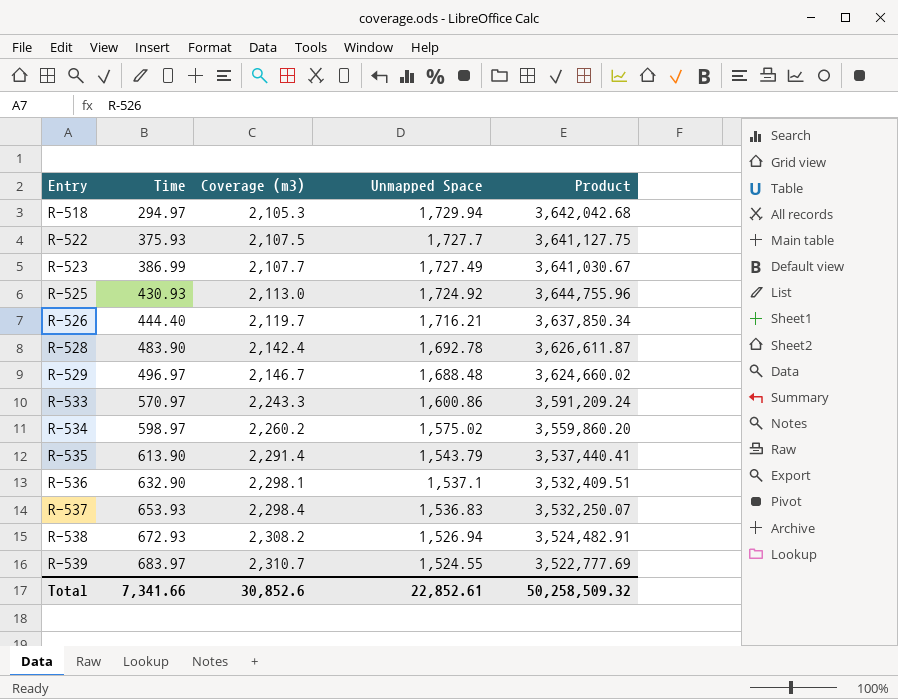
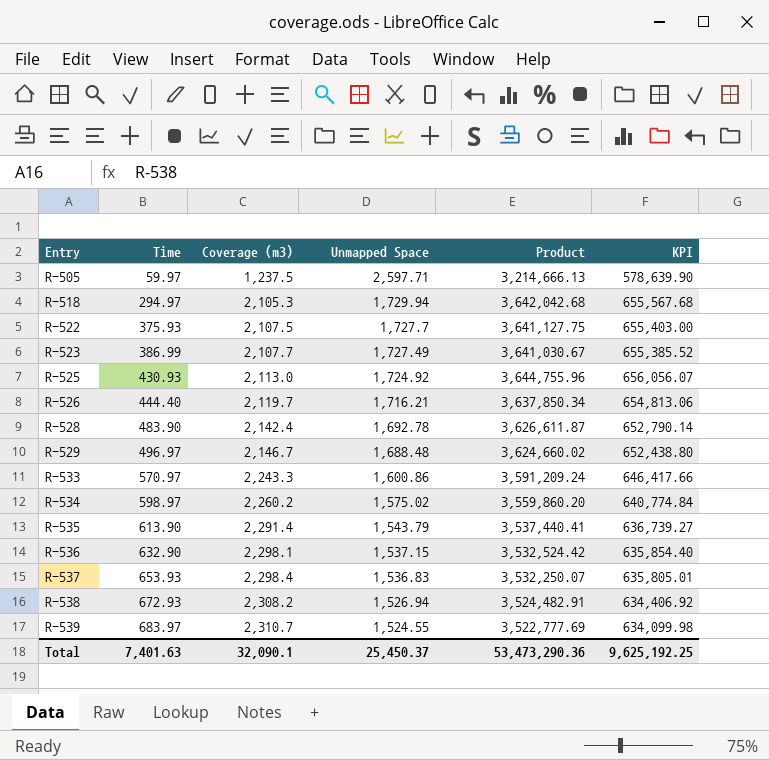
column KPI | formula: none -> [Product] * 0.18
row R-505: none -> 59.97 | 1,237.5 | 2,597.71 | 3,214,666.13 | 578,639.90
R-536 | Unmapped Space: 1,537.1 -> 1,537.15
R-536 | Product: 3,532,409.51 -> 3,532,524.42
Total | Time: 7,341.66 -> 7,401.63
Total | Coverage (m3): 30,852.6 -> 32,090.1
Total | Unmapped Space: 22,852.61 -> 25,450.37
Total | Product: 50,258,509.32 -> 53,473,290.36

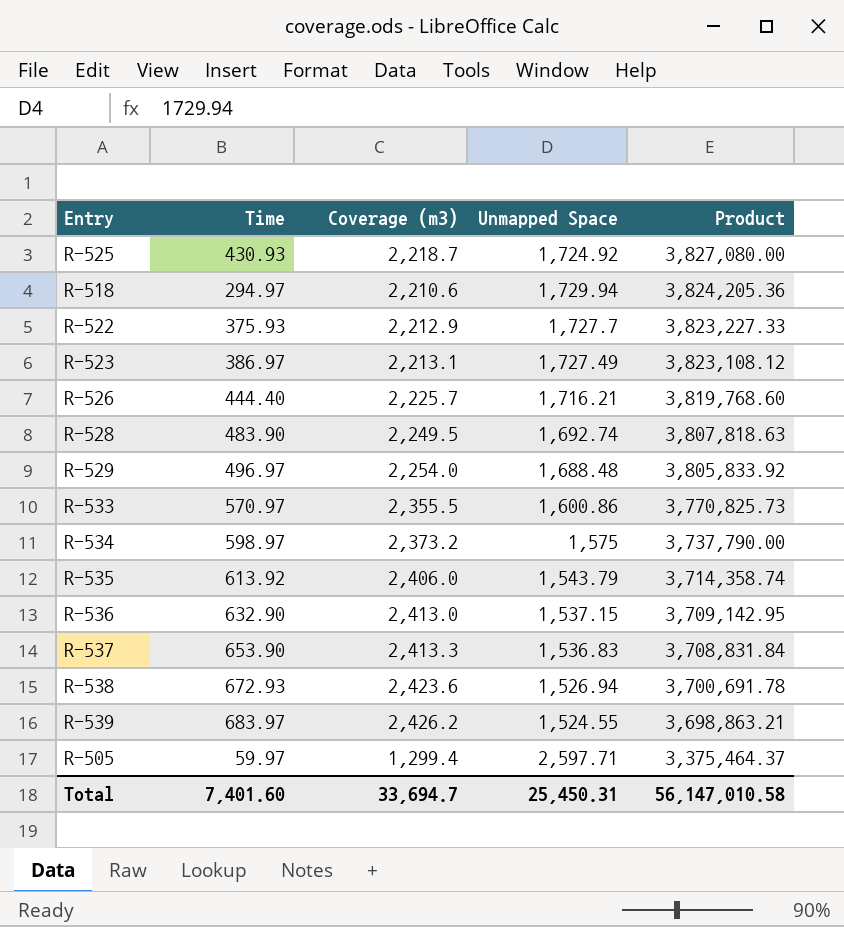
row order: Entry ascending -> Product descending
column KPI | formula: [Product] * 0.18 -> none
R-525 | Coverage (m3): 2,113.0 -> 2,218.7
R-525 | Product: 3,644,755.96 -> 3,827,080.00
R-518 | Coverage (m3): 2,105.3 -> 2,210.6
R-518 | Product: 3,642,042.68 -> 3,824,205.36
R-522 | Coverage (m3): 2,107.5 -> 2,212.9
R-522 | Product: 3,641,127.75 -> 3,823,227.33
R-523 | Time: 386.99 -> 386.97
R-523 | Coverage (m3): 2,107.7 -> 2,213.1
R-523 | Product: 3,641,030.67 -> 3,823,108.12
R-526 | Coverage (m3): 2,119.7 -> 2,225.7
R-526 | Product: 3,637,850.34 -> 3,819,768.60
R-528 | Coverage (m3): 2,142.4 -> 2,249.5
R-528 | Unmapped Space: 1,692.78 -> 1,692.74
R-528 | Product: 3,626,611.87 -> 3,807,818.63
R-529 | Coverage (m3): 2,146.7 -> 2,254.0
R-529 | Product: 3,624,660.02 -> 3,805,833.92
R-533 | Coverage (m3): 2,243.3 -> 2,355.5
R-533 | Product: 3,591,209.24 -> 3,770,825.73
R-534 | Coverage (m3): 2,260.2 -> 2,373.2
R-534 | Unmapped Space: 1,575.02 -> 1,575
R-534 | Product: 3,559,860.20 -> 3,737,790.00
R-535 | Time: 613.90 -> 613.92
R-535 | Coverage (m3): 2,291.4 -> 2,406.0
R-535 | Product: 3,537,440.41 -> 3,714,358.74
R-536 | Coverage (m3): 2,298.1 -> 2,413.0
R-536 | Product: 3,532,524.42 -> 3,709,142.95
R-537 | Time: 653.93 -> 653.90
R-537 | Coverage (m3): 2,298.4 -> 2,413.3
R-537 | Product: 3,532,250.07 -> 3,708,831.84
R-538 | Coverage (m3): 2,308.2 -> 2,423.6
R-538 | Product: 3,524,482.91 -> 3,700,691.78
R-539 | Coverage (m3): 2,310.7 -> 2,426.2
R-539 | Product: 3,522,777.69 -> 3,698,863.21
R-505 | Coverage (m3): 1,237.5 -> 1,299.4
R-505 | Product: 3,214,666.13 -> 3,375,464.37
Total | Time: 7,401.63 -> 7,401.60
Total | Coverage (m3): 32,090.1 -> 33,694.7
Total | Unmapped Space: 25,450.37 -> 25,450.31
Total | Product: 53,473,290.36 -> 56,147,010.58

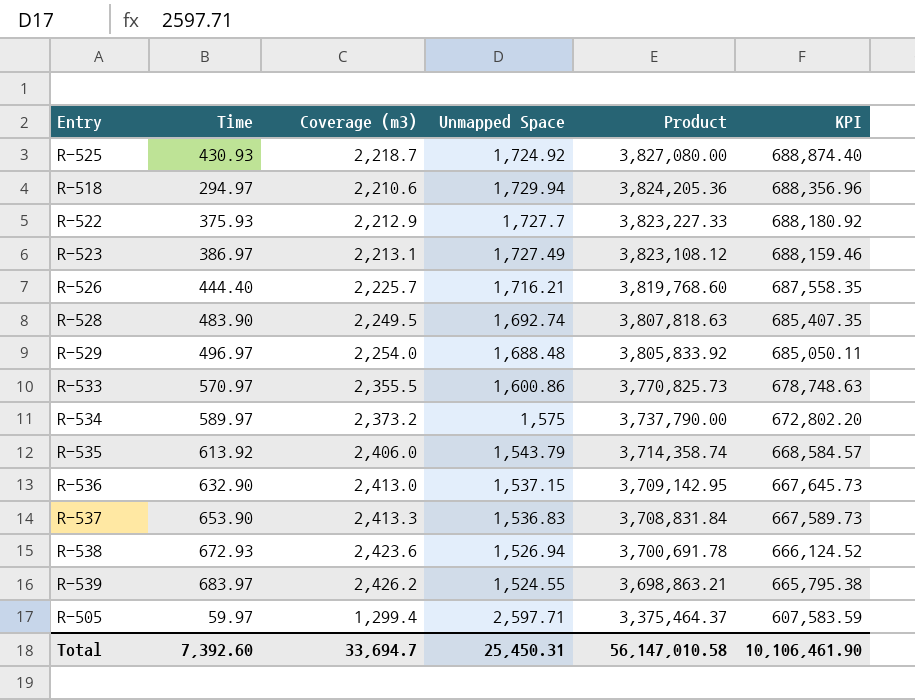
column KPI | formula: none -> [Product] * 0.18
R-534 | Time: 598.97 -> 589.97
Total | Time: 7,401.60 -> 7,392.60

